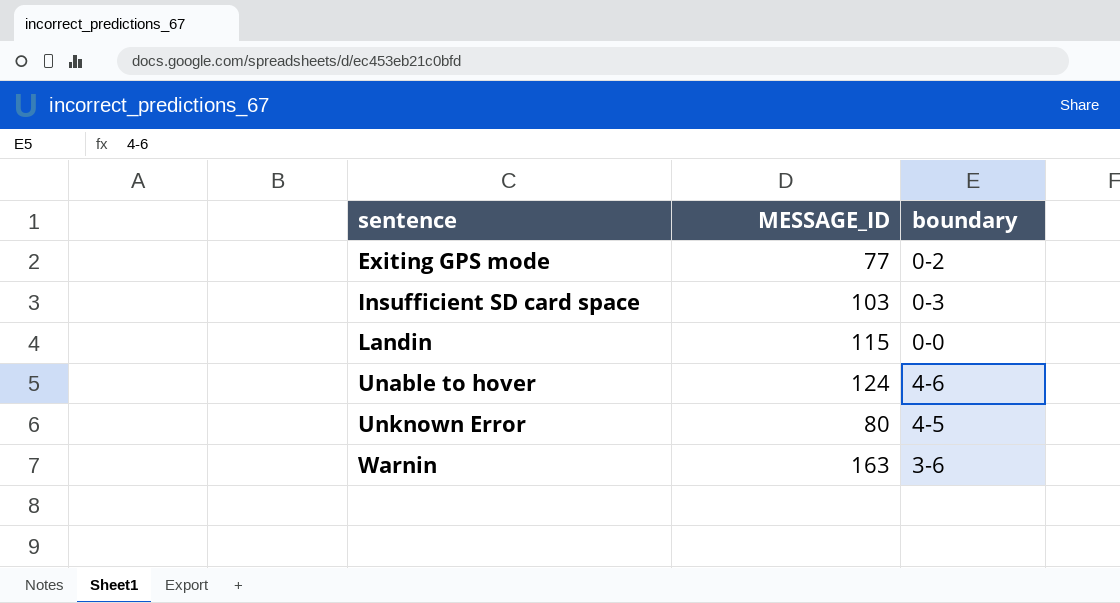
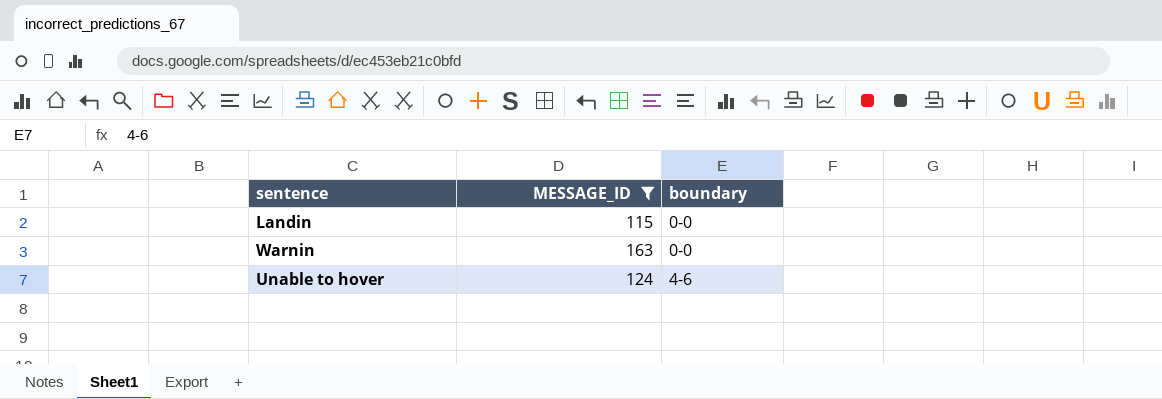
filter: none -> MESSAGE_ID >= 115
row order: sentence ascending -> boundary ascending
Warnin | boundary: 3-6 -> 0-0

